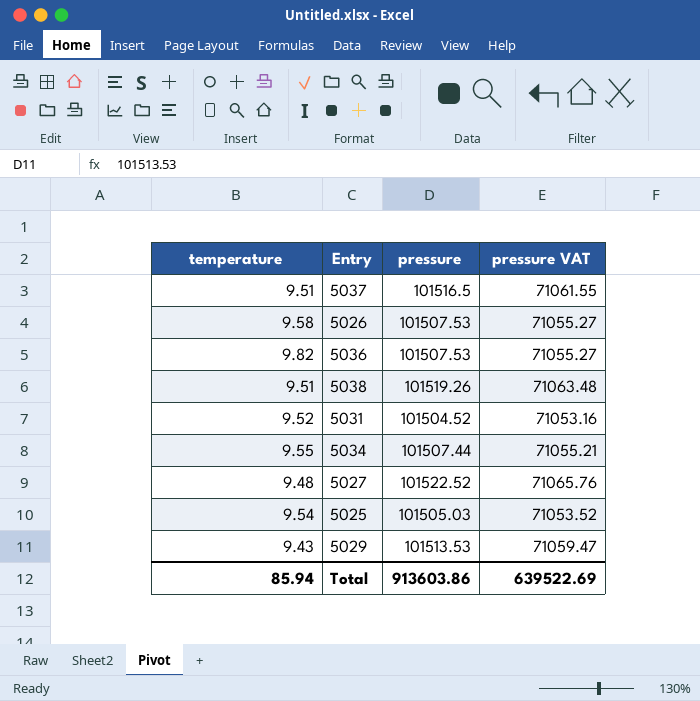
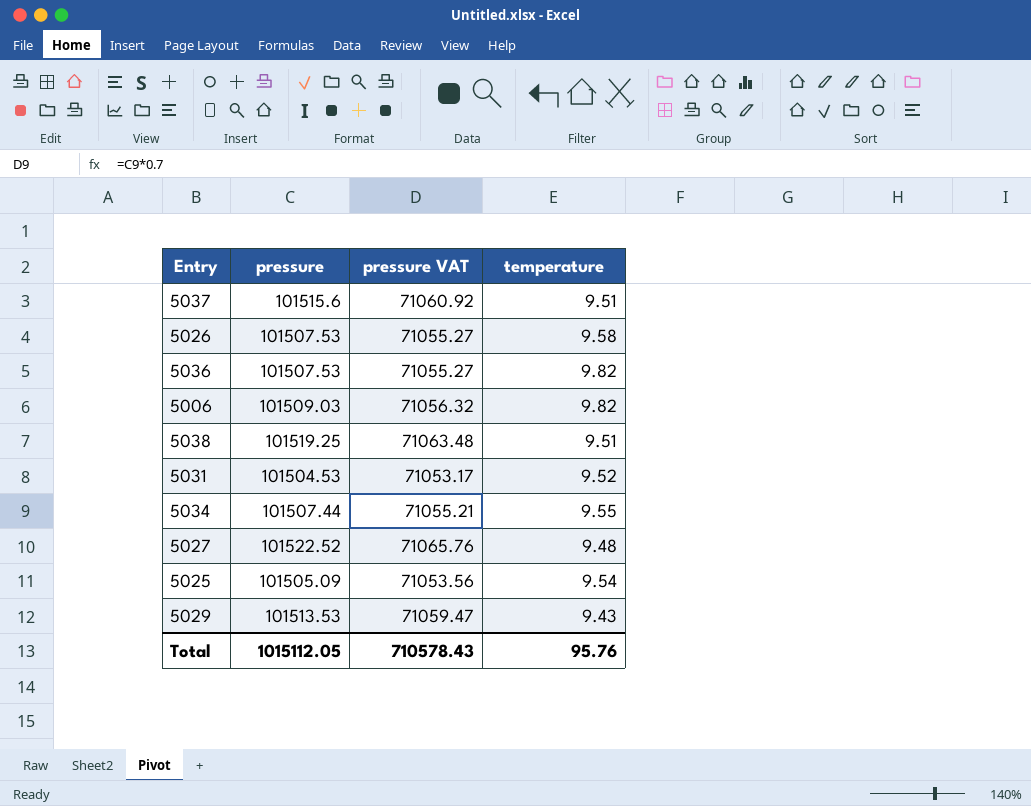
column temperature | position: 1 -> 4
5037 | pressure: 101516.5 -> 101515.6
5037 | pressure VAT: 71061.55 -> 71060.92
row 5006: none -> 101509.03 | 71056.32 | 9.82
5038 | pressure: 101519.26 -> 101519.25
5031 | pressure: 101504.52 -> 101504.53
5031 | pressure VAT: 71053.16 -> 71053.17
5025 | pressure: 101505.03 -> 101505.09
5025 | pressure VAT: 71053.52 -> 71053.56
Total | pressure: 913603.86 -> 1015112.05
Total | pressure VAT: 639522.69 -> 710578.43
Total | temperature: 85.94 -> 95.76

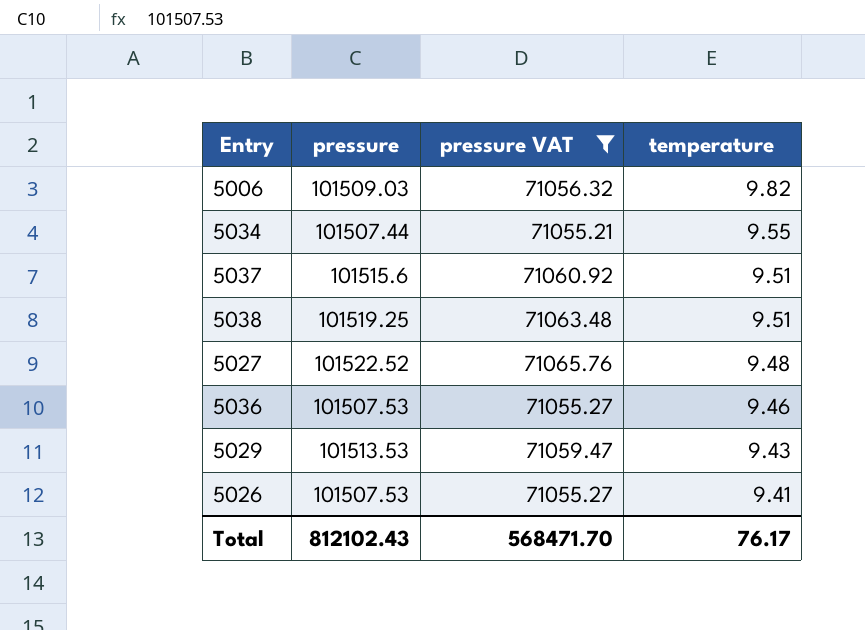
filter: none -> pressure VAT >= 71055.21
row order: none -> temperature descending
5036 | temperature: 9.82 -> 9.46
5026 | temperature: 9.58 -> 9.41
Total | pressure: 1015112.05 -> 812102.43
Total | pressure VAT: 710578.43 -> 568471.70
Total | temperature: 95.76 -> 76.17

